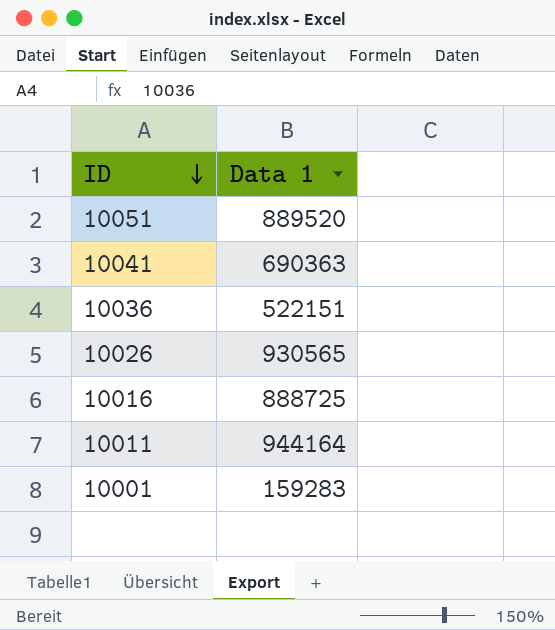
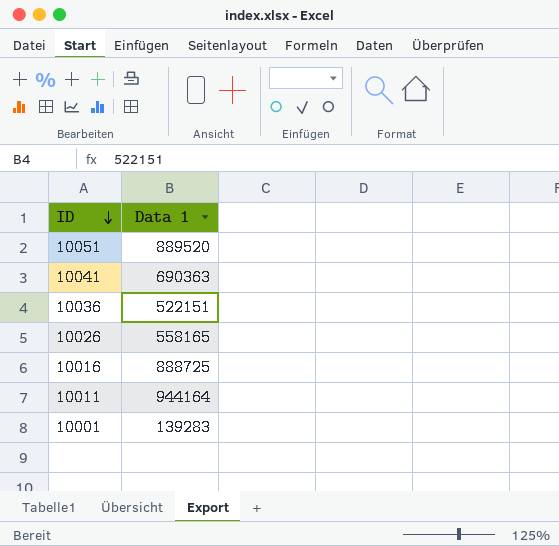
10026 | Data 1: 930565 -> 558165
10001 | Data 1: 159283 -> 139283

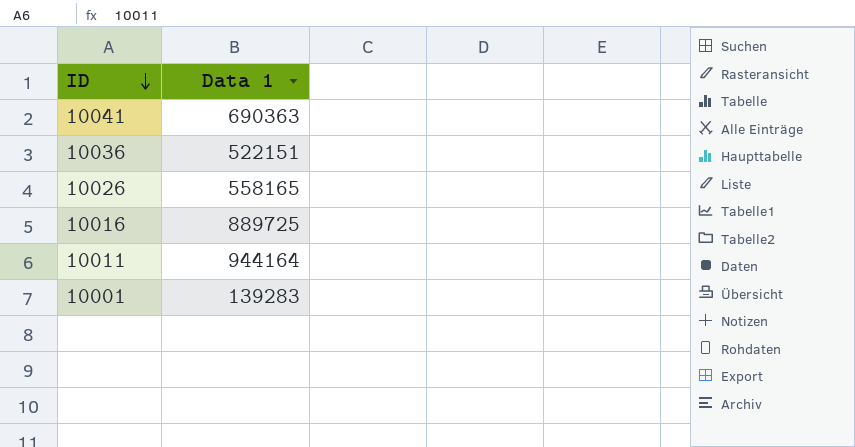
row 10051: 889520 -> none
10016 | Data 1: 888725 -> 889725

